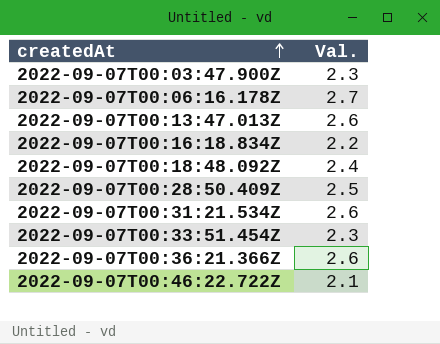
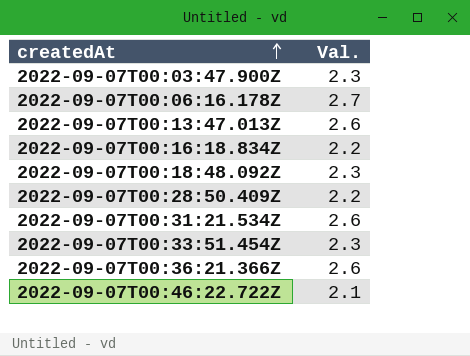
2022-09-07T00:18:48.092Z | Val.: 2.4 -> 2.3
2022-09-07T00:28:50.409Z | Val.: 2.5 -> 2.2

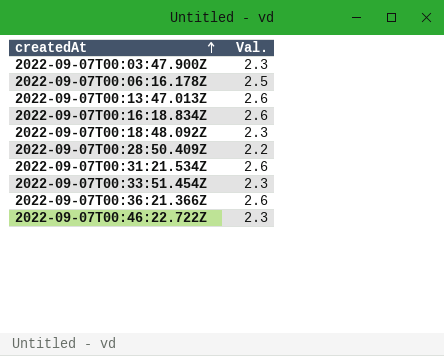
2022-09-07T00:06:16.178Z | Val.: 2.7 -> 2.5
2022-09-07T00:16:18.834Z | Val.: 2.2 -> 2.6
2022-09-07T00:46:22.722Z | Val.: 2.1 -> 2.3

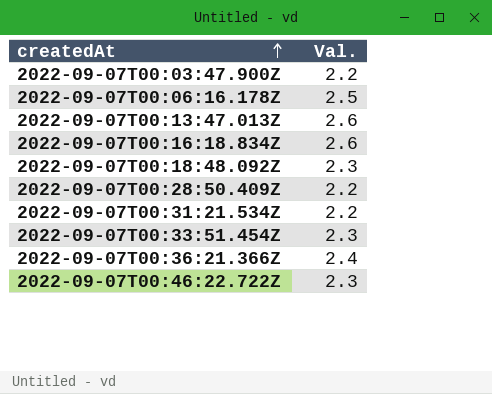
2022-09-07T00:03:47.900Z | Val.: 2.3 -> 2.2
2022-09-07T00:31:21.534Z | Val.: 2.6 -> 2.2
2022-09-07T00:36:21.366Z | Val.: 2.6 -> 2.4

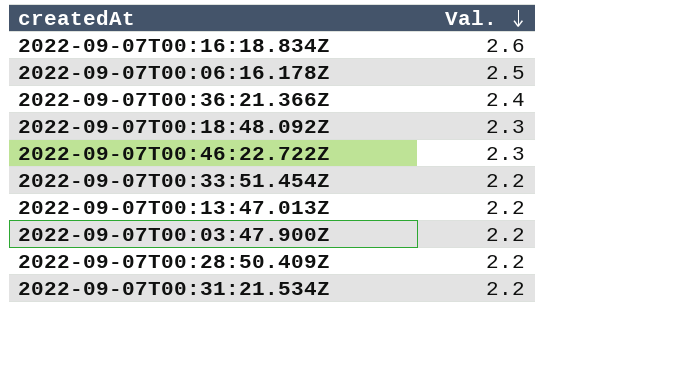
row order: createdAt ascending -> Val. descending
2022-09-07T00:33:51.454Z | Val.: 2.3 -> 2.2
2022-09-07T00:13:47.013Z | Val.: 2.6 -> 2.2

